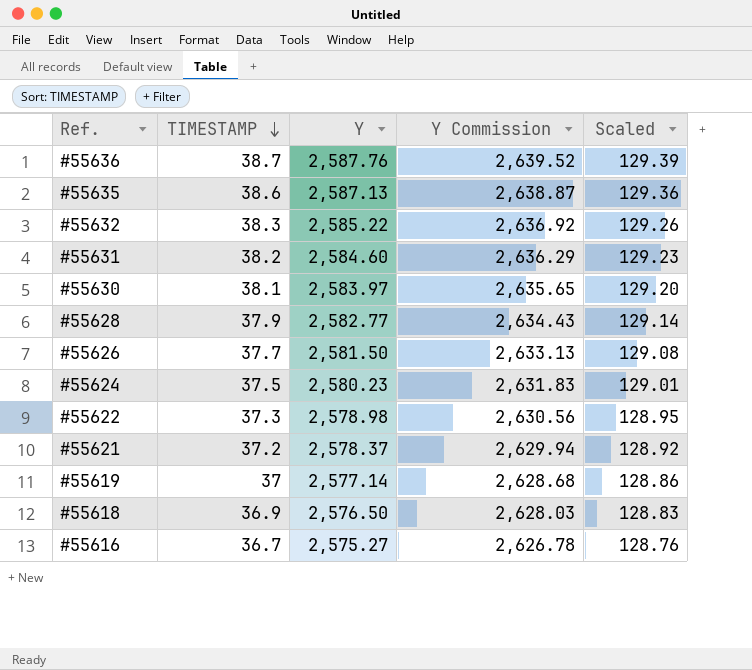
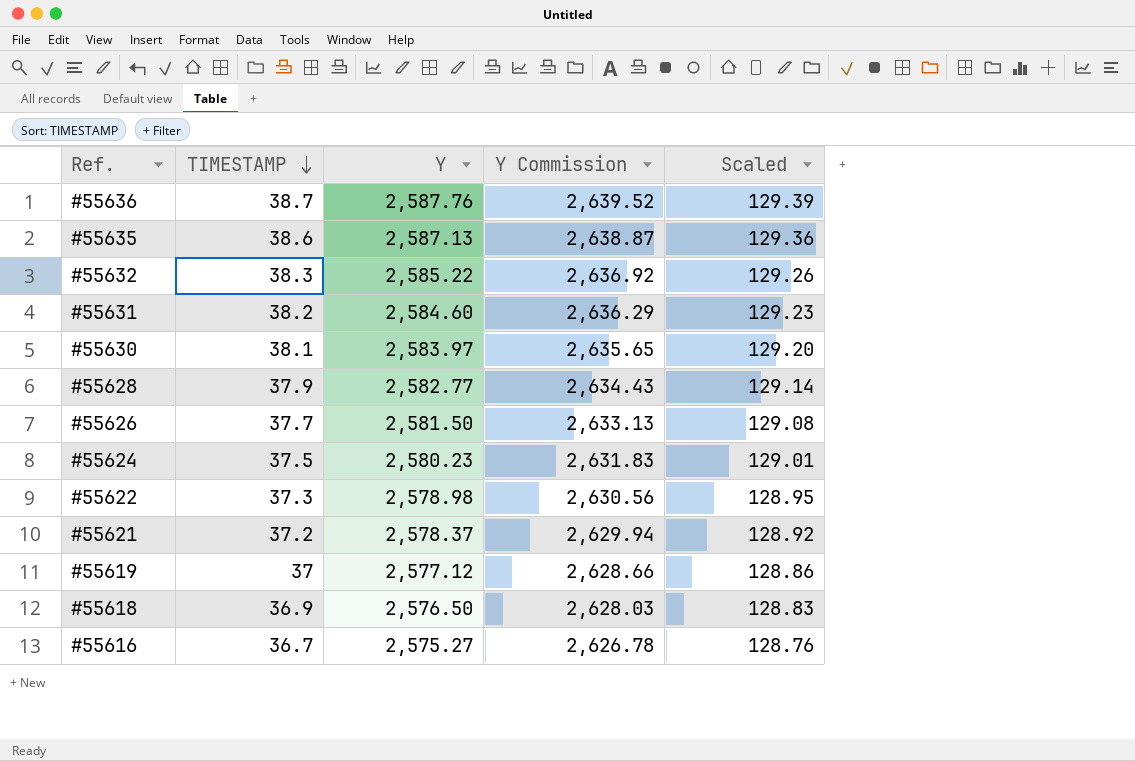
#55619 | Y: 2,577.14 -> 2,577.12
#55619 | Y Commission: 2,628.68 -> 2,628.66

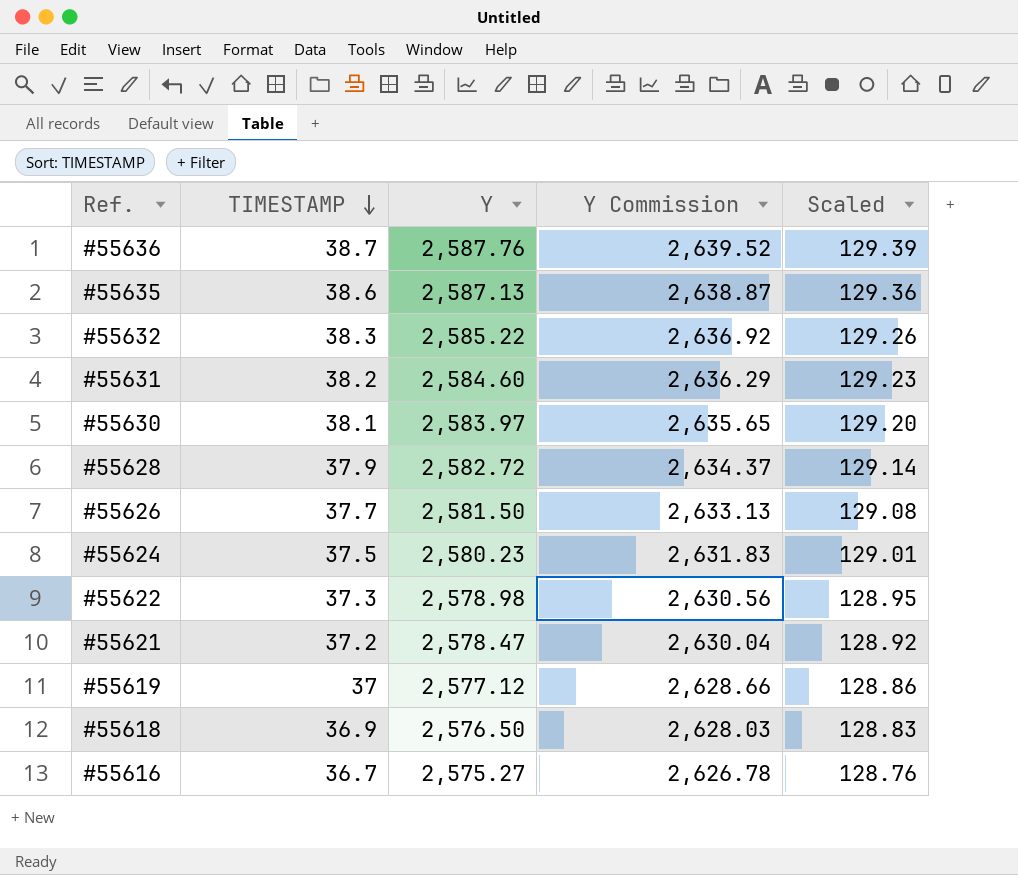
#55628 | Y: 2,582.77 -> 2,582.72
#55628 | Y Commission: 2,634.43 -> 2,634.37
#55621 | Y: 2,578.37 -> 2,578.47
#55621 | Y Commission: 2,629.94 -> 2,630.04

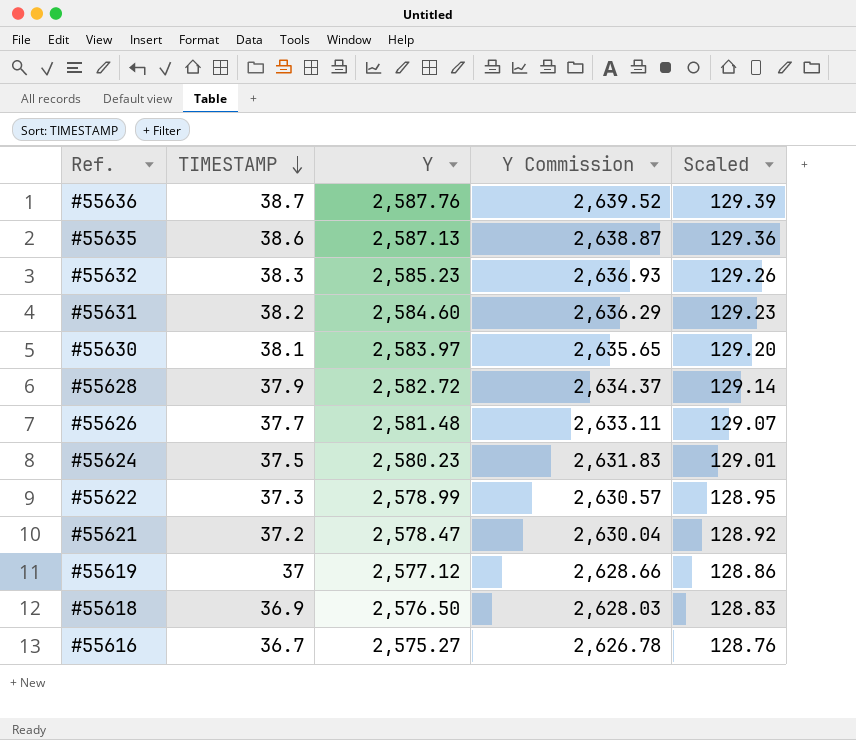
#55632 | Y: 2,585.22 -> 2,585.23
#55632 | Y Commission: 2,636.92 -> 2,636.93
#55626 | Y: 2,581.50 -> 2,581.48
#55626 | Y Commission: 2,633.13 -> 2,633.11
#55626 | Scaled: 129.08 -> 129.07
#55622 | Y: 2,578.98 -> 2,578.99
#55622 | Y Commission: 2,630.56 -> 2,630.57

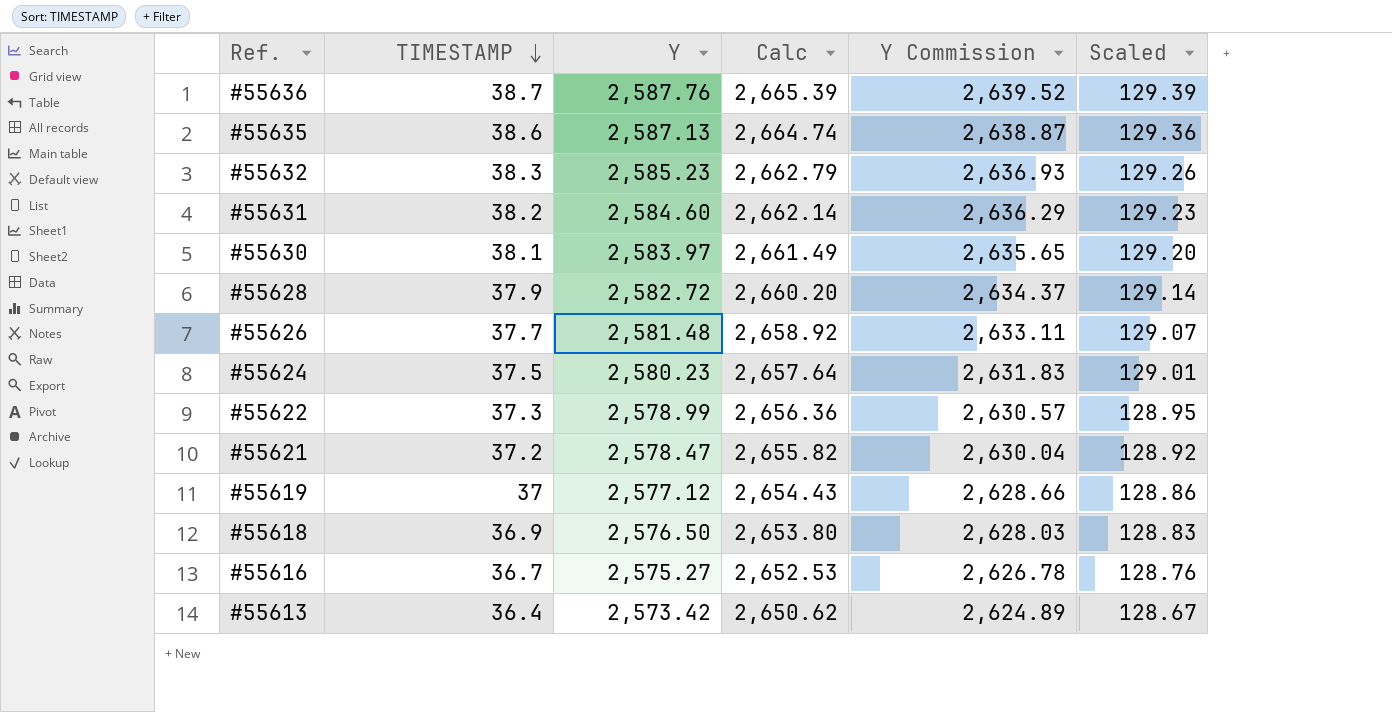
column Calc | formula: none -> [Y] * 1.03
row #55613: none -> 36.4 | 2,573.42 | 2,650.62 | 2,624.89 | 128.67

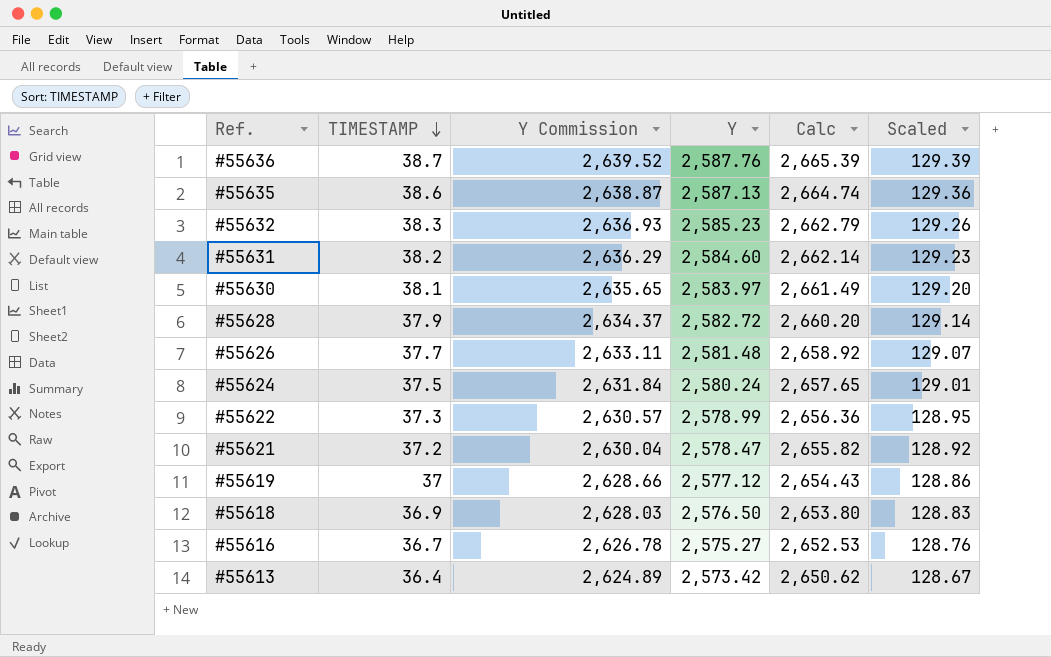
column Y Commission | position: 5 -> 3
#55624 | Y Commission: 2,631.83 -> 2,631.84
#55624 | Y: 2,580.23 -> 2,580.24
#55624 | Calc: 2,657.64 -> 2,657.65

